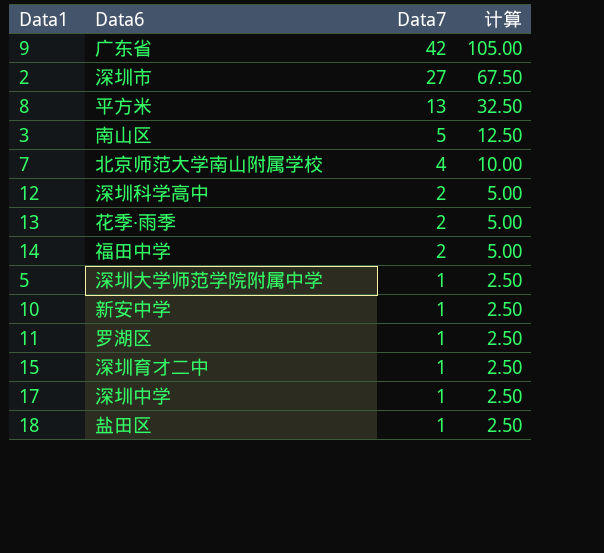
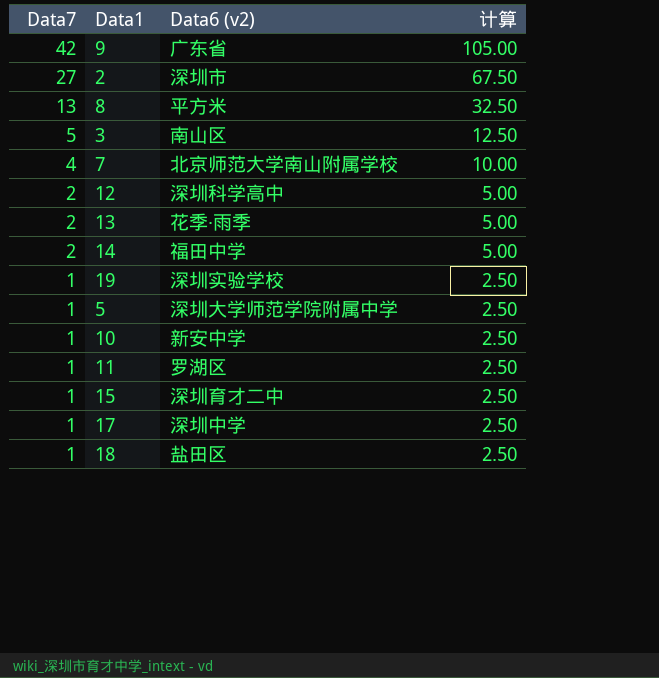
column Data7 | position: 3 -> 1
column name: Data6 -> Data6 (v2)
row 19: none -> 1 | 深圳实验学校 | 2.50

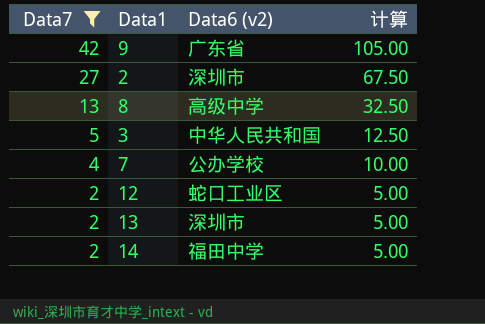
filter: none -> Data7 != 1
8 | Data6 (v2): 平方米 -> 高级中学
3 | Data6 (v2): 南山区 -> 中华人民共和国
7 | Data6 (v2): 北京师范大学南山附属学校 -> 公办学校
12 | Data6 (v2): 深圳科学高中 -> 蛇口工业区
13 | Data6 (v2): 花季·雨季 -> 深圳市

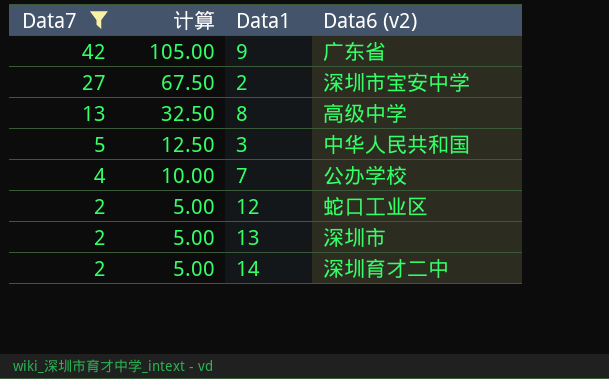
column 计算 | position: 4 -> 2
2 | Data6 (v2): 深圳市 -> 深圳市宝安中学
14 | Data6 (v2): 福田中学 -> 深圳育才二中

